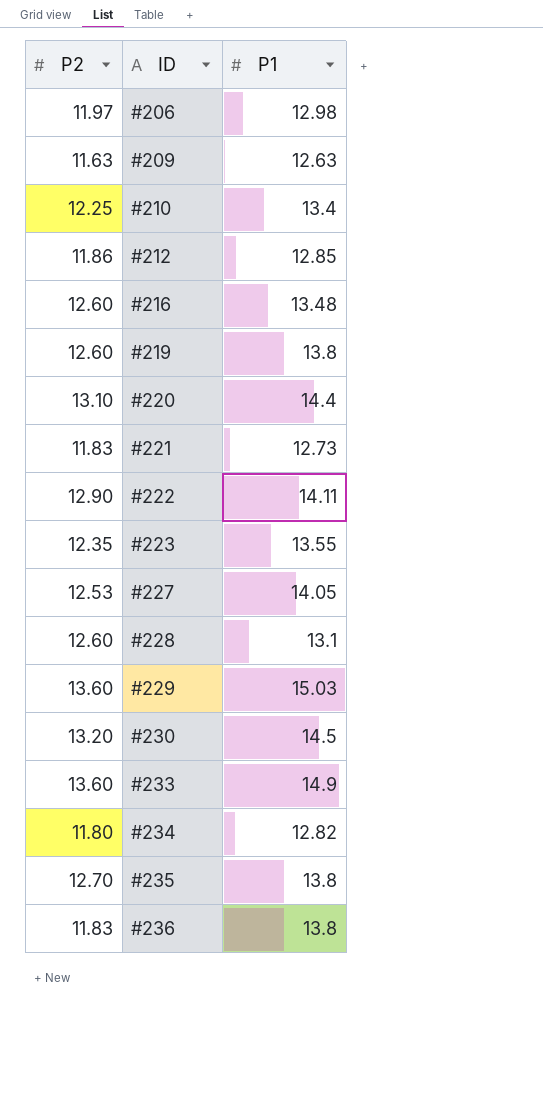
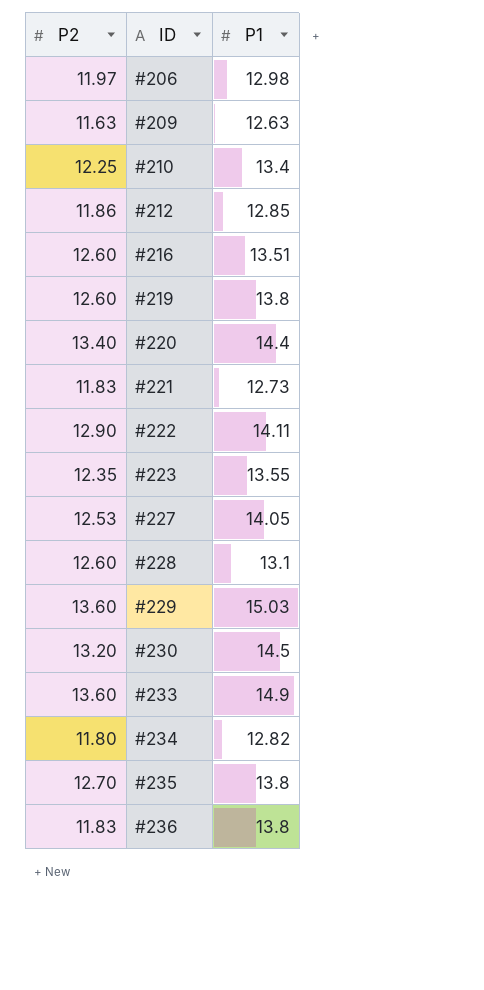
#216 | P1: 13.48 -> 13.51
#220 | P2: 13.10 -> 13.40

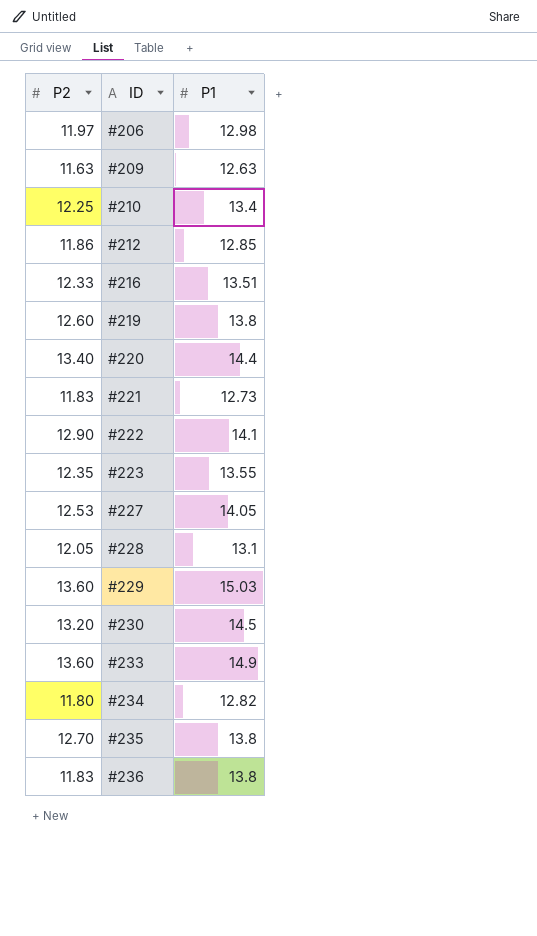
#216 | P2: 12.60 -> 12.33
#222 | P1: 14.11 -> 14.1
#228 | P2: 12.60 -> 12.05

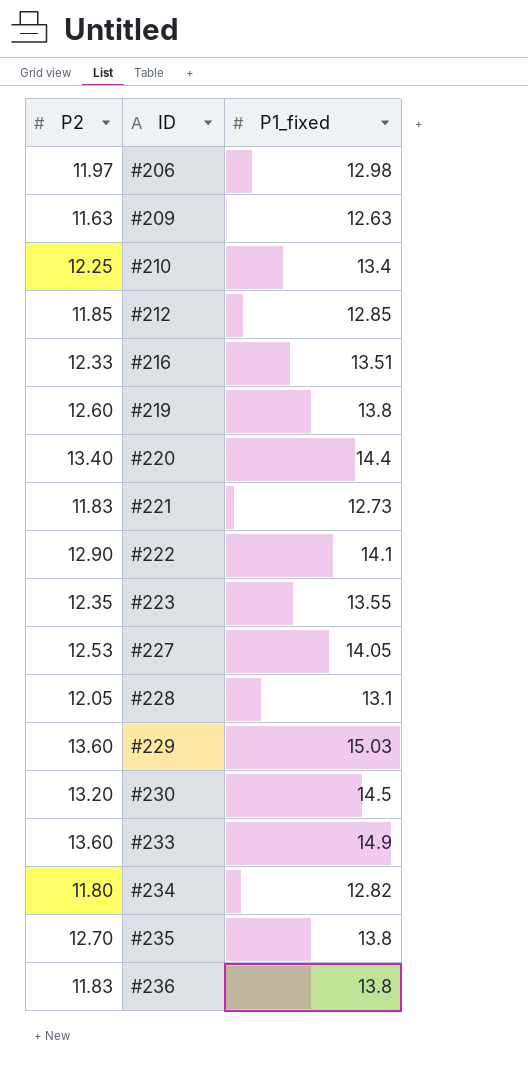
column name: P1 -> P1_fixed
#212 | P2: 11.86 -> 11.85

